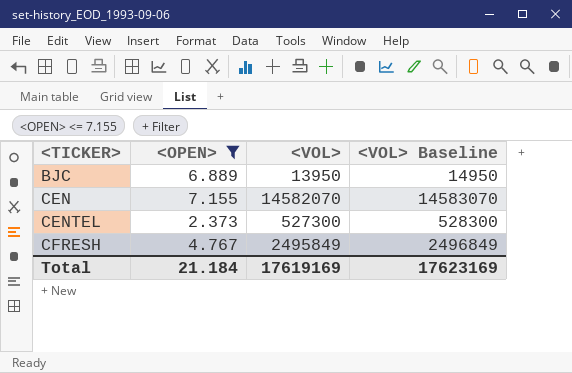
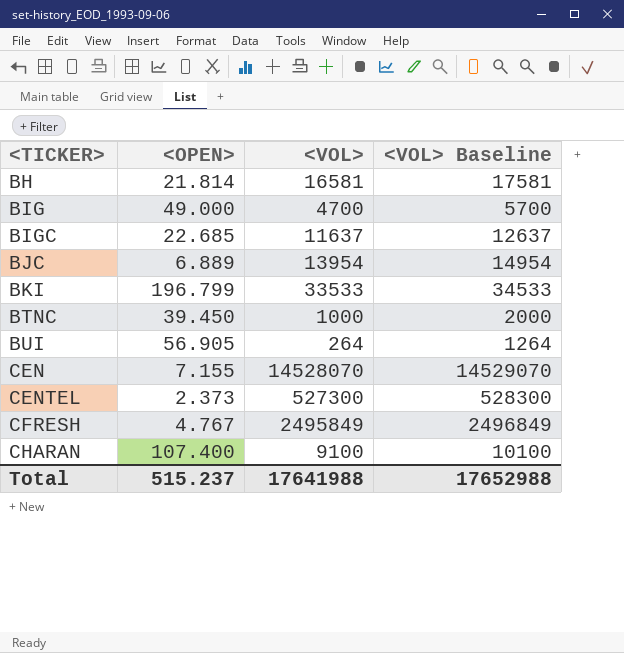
filter: <OPEN> <= 7.155 -> none
BJC | <VOL>: 13950 -> 13954
BJC | <VOL> Baseline: 14950 -> 14954
CEN | <VOL>: 14582070 -> 14528070
CEN | <VOL> Baseline: 14583070 -> 14529070
Total | <OPEN>: 21.184 -> 515.237
Total | <VOL>: 17619169 -> 17641988
Total | <VOL> Baseline: 17623169 -> 17652988

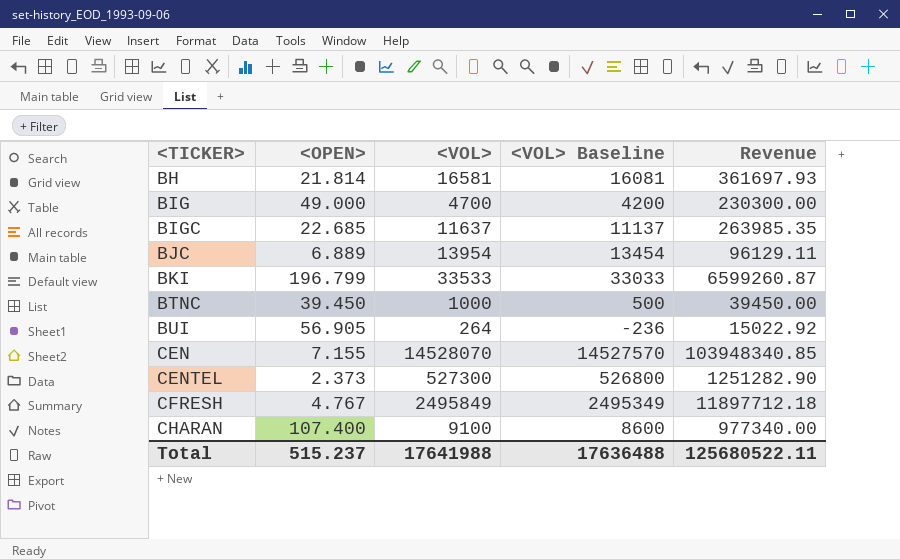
column <VOL> Baseline | formula: [<VOL>] + 1000 -> [<VOL>] - 500
column Revenue | formula: none -> [<OPEN>] * [<VOL>]
Total | <VOL> Baseline: 17652988 -> 17636488

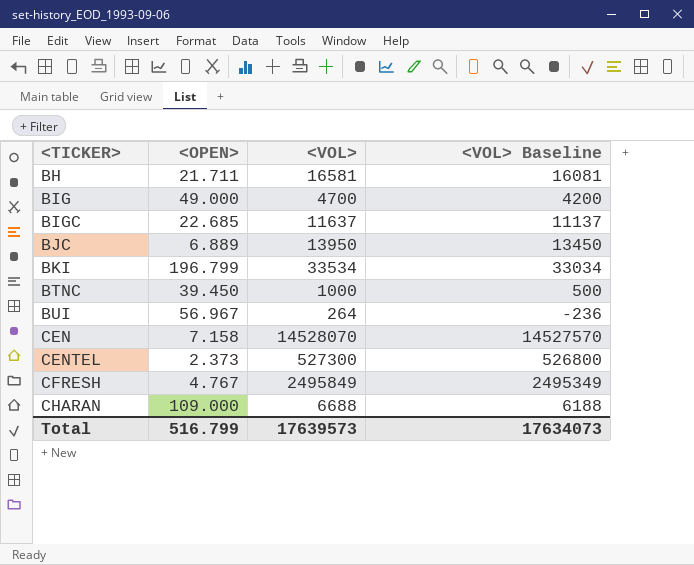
column Revenue | formula: [<OPEN>] * [<VOL>] -> none
BH | <OPEN>: 21.814 -> 21.711
BJC | <VOL>: 13954 -> 13950
BJC | <VOL> Baseline: 13454 -> 13450
BKI | <VOL>: 33533 -> 33534
BKI | <VOL> Baseline: 33033 -> 33034
BUI | <OPEN>: 56.905 -> 56.967
CEN | <OPEN>: 7.155 -> 7.158
CHARAN | <OPEN>: 107.400 -> 109.000
CHARAN | <VOL>: 9100 -> 6688
CHARAN | <VOL> Baseline: 8600 -> 6188
Total | <OPEN>: 515.237 -> 516.799
Total | <VOL>: 17641988 -> 17639573
Total | <VOL> Baseline: 17636488 -> 17634073

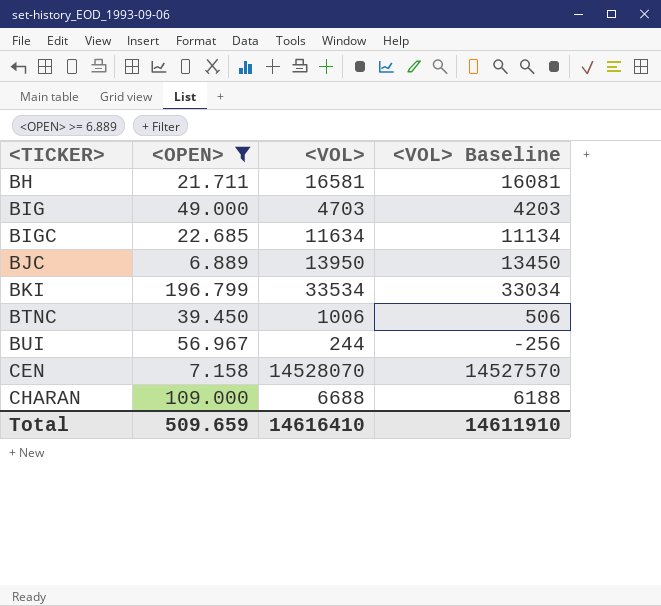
filter: none -> <OPEN> >= 6.889
BIG | <VOL>: 4700 -> 4703
BIG | <VOL> Baseline: 4200 -> 4203
BIGC | <VOL>: 11637 -> 11634
BIGC | <VOL> Baseline: 11137 -> 11134
BTNC | <VOL>: 1000 -> 1006
BTNC | <VOL> Baseline: 500 -> 506
BUI | <VOL>: 264 -> 244
BUI | <VOL> Baseline: -236 -> -256
Total | <OPEN>: 516.799 -> 509.659
Total | <VOL>: 17639573 -> 14616410
Total | <VOL> Baseline: 17634073 -> 14611910

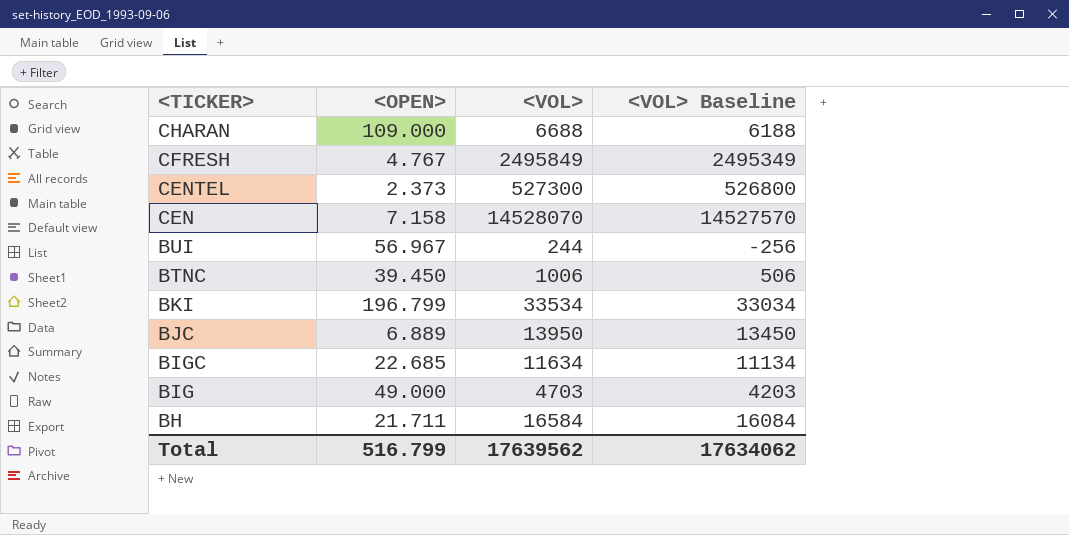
filter: <OPEN> >= 6.889 -> none
row order: <TICKER> ascending -> <TICKER> descending
BH | <VOL>: 16581 -> 16584
BH | <VOL> Baseline: 16081 -> 16084
Total | <OPEN>: 509.659 -> 516.799
Total | <VOL>: 14616410 -> 17639562
Total | <VOL> Baseline: 14611910 -> 17634062

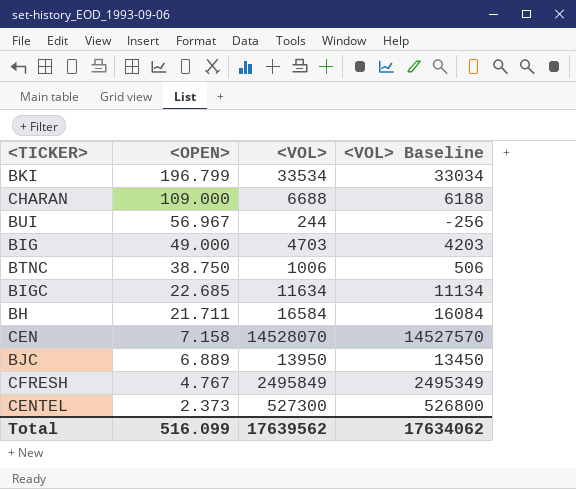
row order: <TICKER> descending -> <OPEN> descending
BTNC | <OPEN>: 39.450 -> 38.750
Total | <OPEN>: 516.799 -> 516.099

